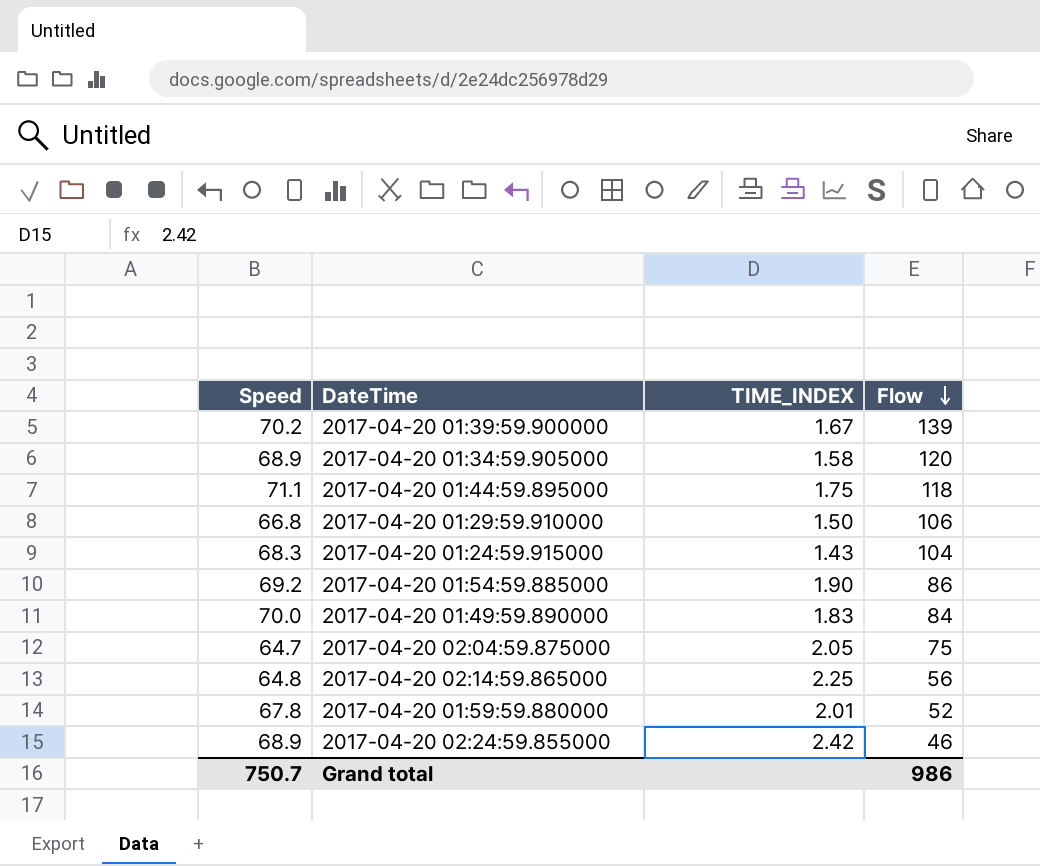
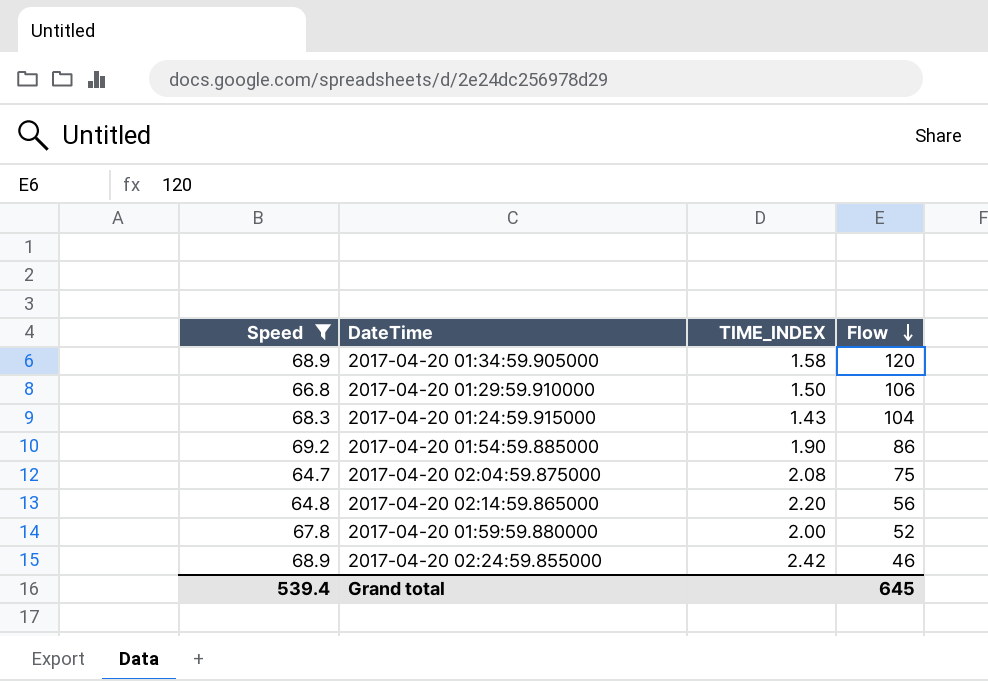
filter: none -> Speed <= 69.2
2017-04-20 02:04:59.875000 | TIME_INDEX: 2.05 -> 2.08
2017-04-20 02:14:59.865000 | TIME_INDEX: 2.25 -> 2.20
2017-04-20 01:59:59.880000 | TIME_INDEX: 2.01 -> 2.00
Grand total | Speed: 750.7 -> 539.4
Grand total | Flow: 986 -> 645

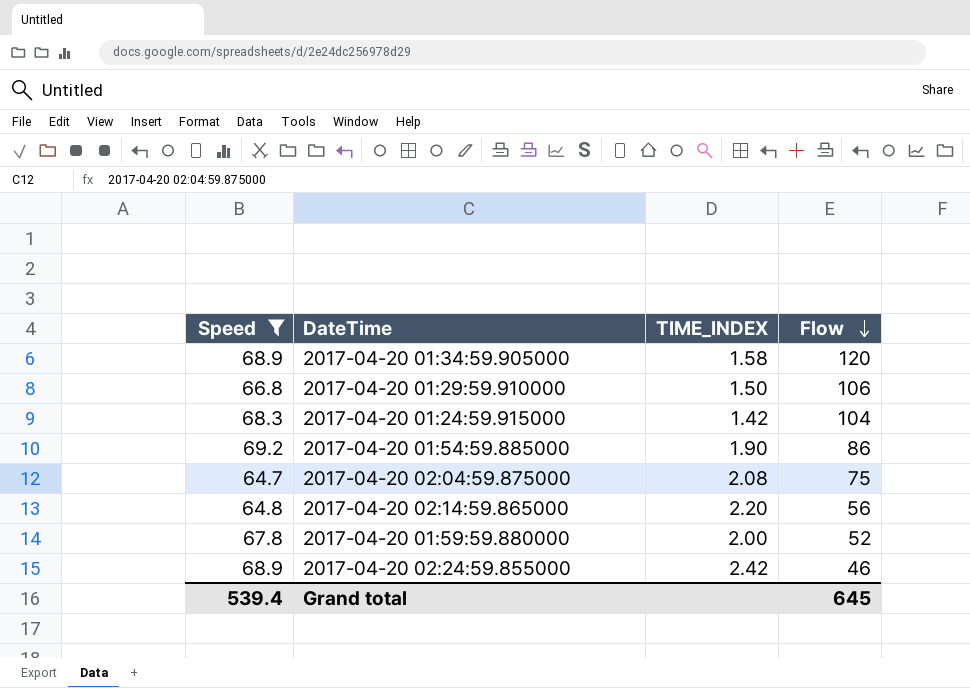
2017-04-20 01:24:59.915000 | TIME_INDEX: 1.43 -> 1.42

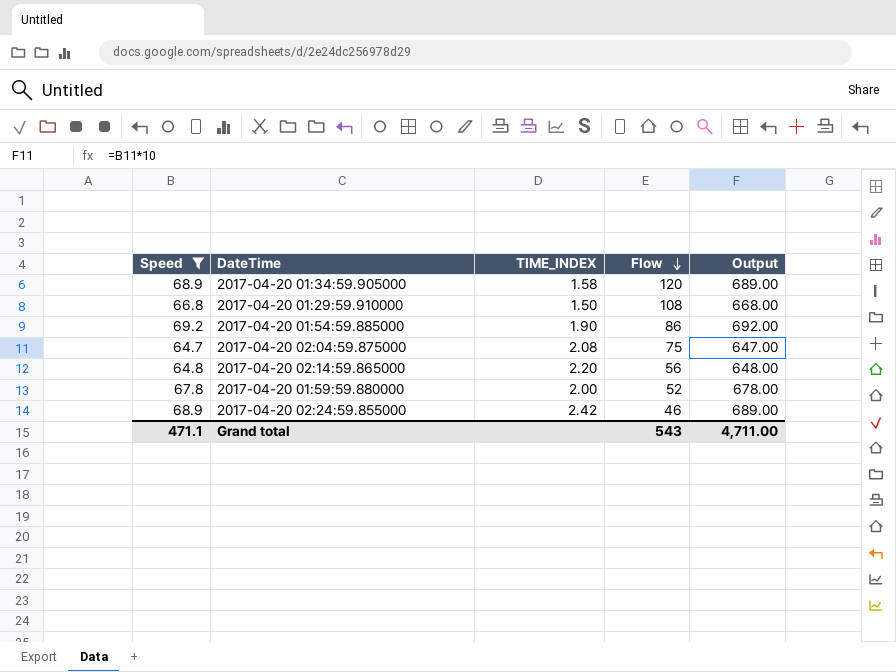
column Output | formula: none -> [Speed] * 10
row 2017-04-20 01:24:59.915000: 68.3 | 1.42 | 104 -> none
2017-04-20 01:29:59.910000 | Flow: 106 -> 108
Grand total | Speed: 539.4 -> 471.1
Grand total | Flow: 645 -> 543

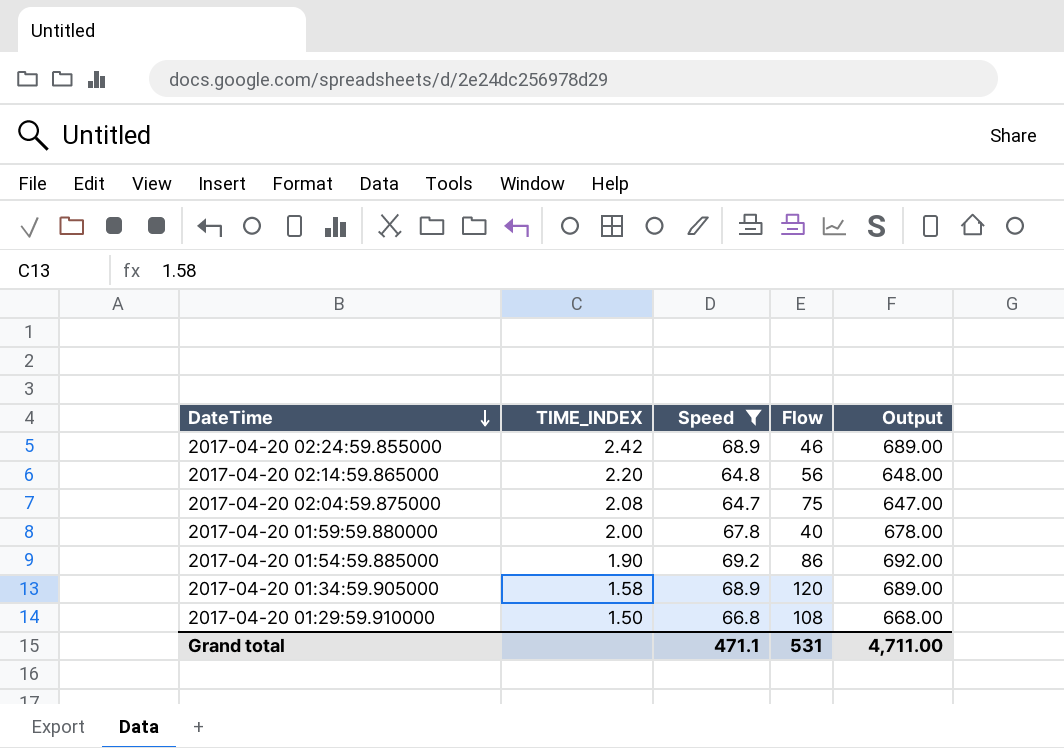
row order: Flow descending -> DateTime descending
column Speed | position: 1 -> 3
2017-04-20 01:59:59.880000 | Flow: 52 -> 40
Grand total | Flow: 543 -> 531

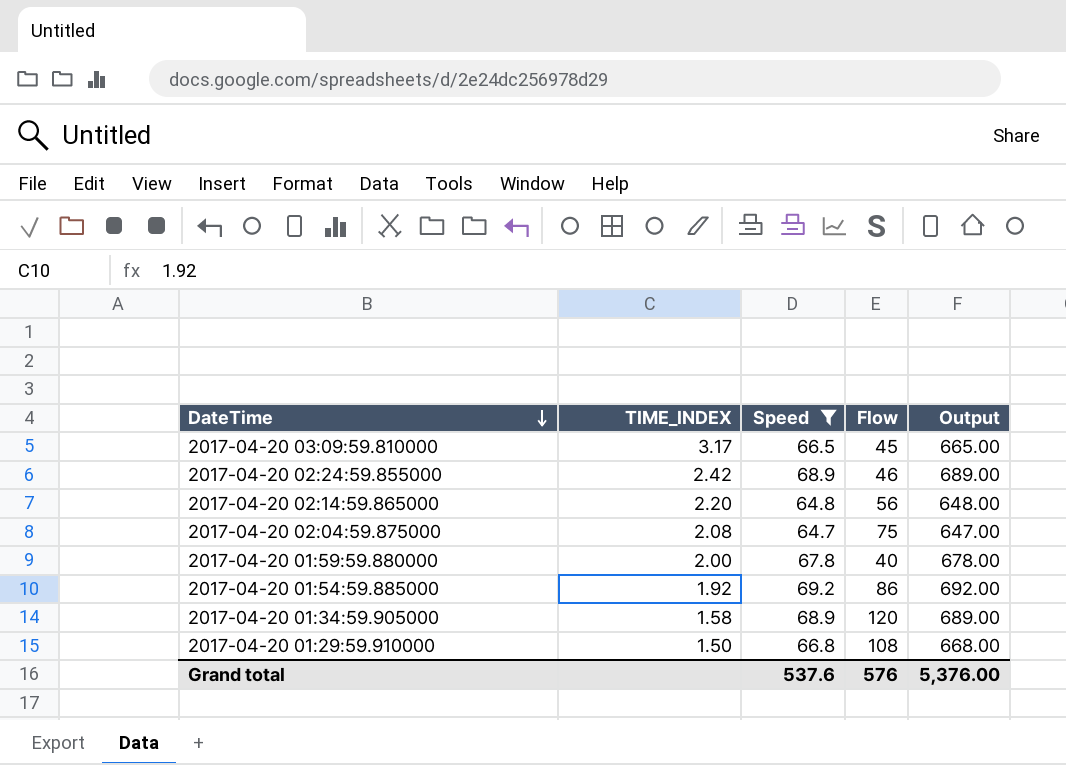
row 2017-04-20 03:09:59.810000: none -> 3.17 | 66.5 | 45 | 665.00
2017-04-20 01:54:59.885000 | TIME_INDEX: 1.90 -> 1.92
Grand total | Speed: 471.1 -> 537.6
Grand total | Flow: 531 -> 576
Grand total | Output: 4,711.00 -> 5,376.00

